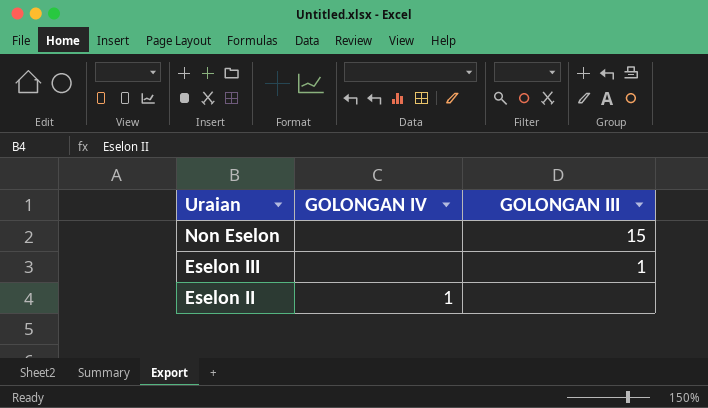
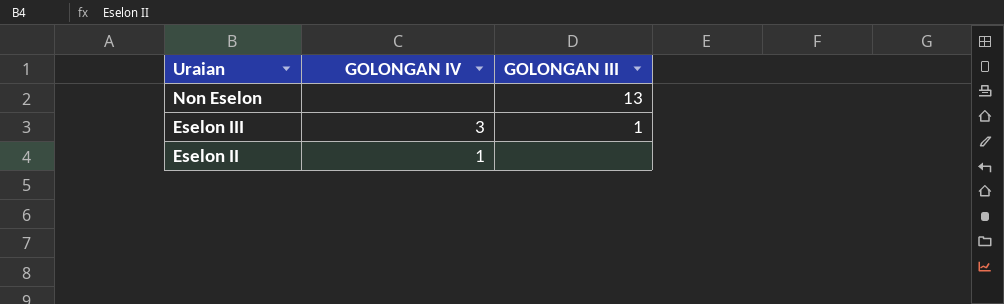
Non Eselon | GOLONGAN III: 15 -> 13
Eselon III | GOLONGAN IV: none -> 3

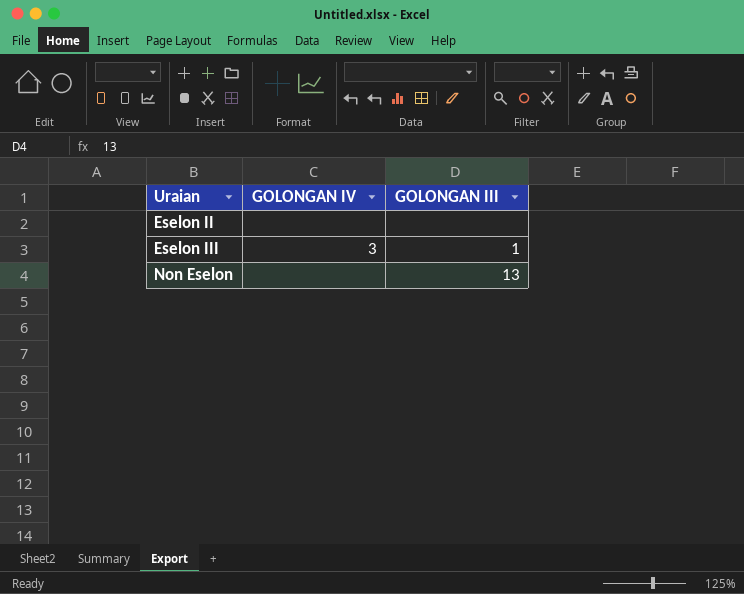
row order: Uraian descending -> Uraian ascending
Eselon II | GOLONGAN IV: 1 -> none

